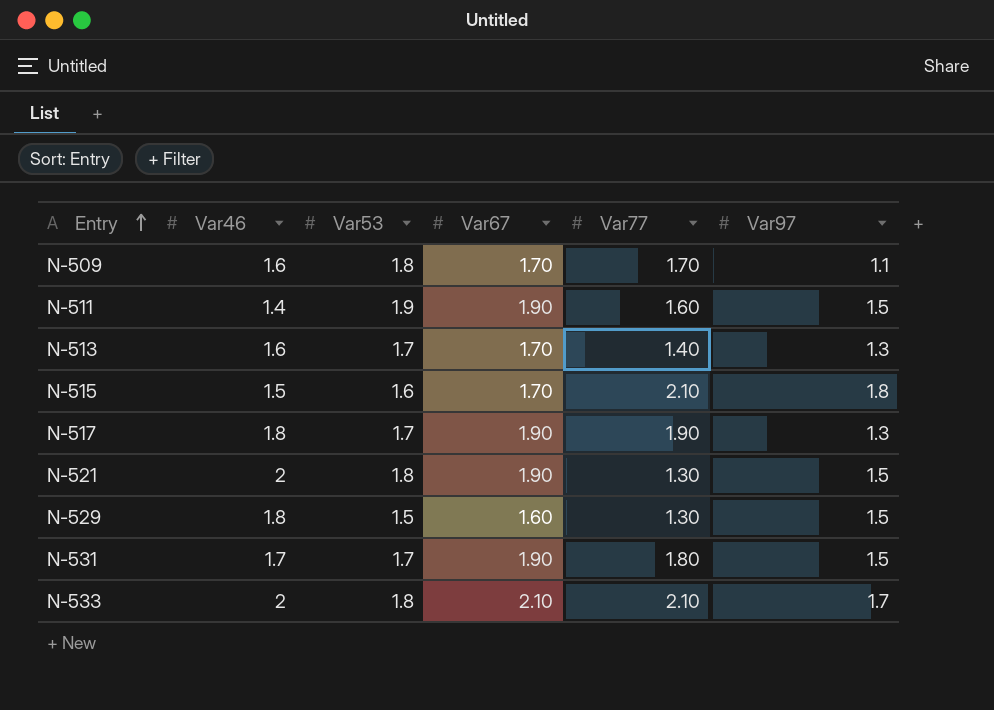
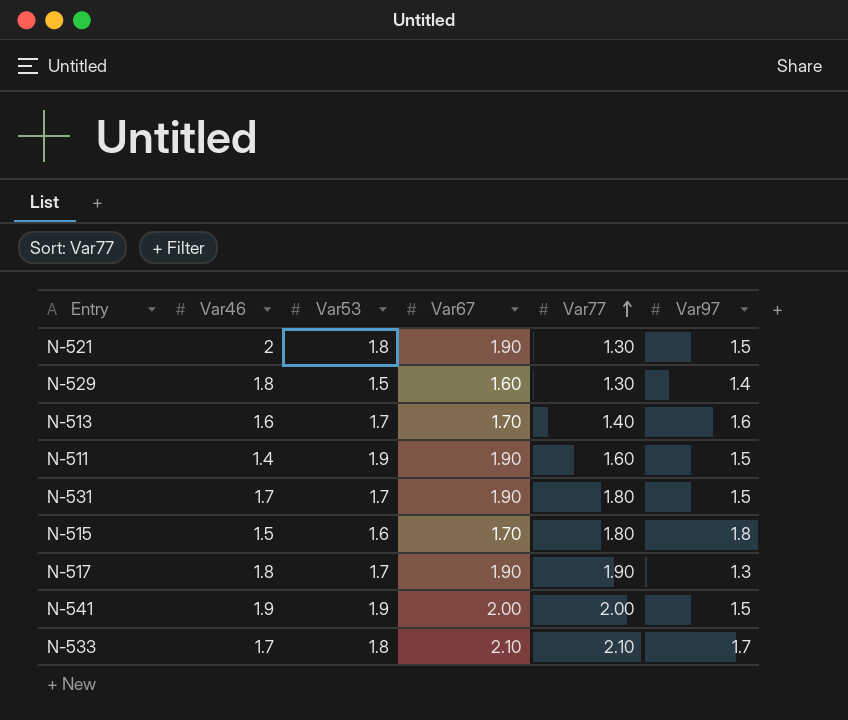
row order: Entry ascending -> Var77 ascending
row N-509: 1.6 | 1.8 | 1.70 | 1.70 | 1.1 -> none
N-529 | Var97: 1.5 -> 1.4
N-513 | Var97: 1.3 -> 1.6
N-515 | Var77: 2.10 -> 1.80
row N-541: none -> 1.9 | 1.9 | 2.00 | 2.00 | 1.5
N-533 | Var46: 2 -> 1.7

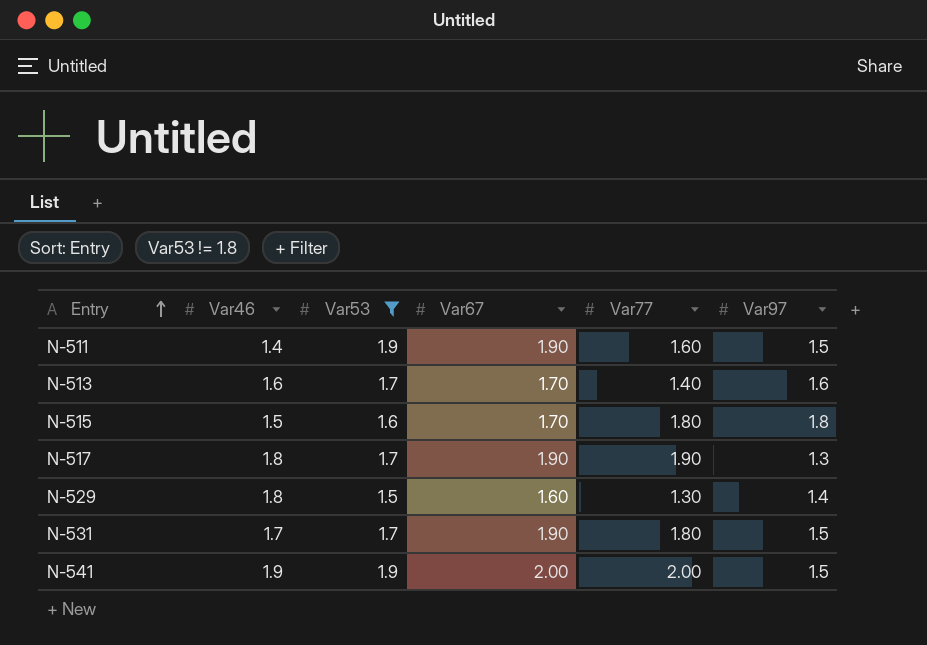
filter: none -> Var53 != 1.8
row order: Var77 ascending -> Entry ascending

